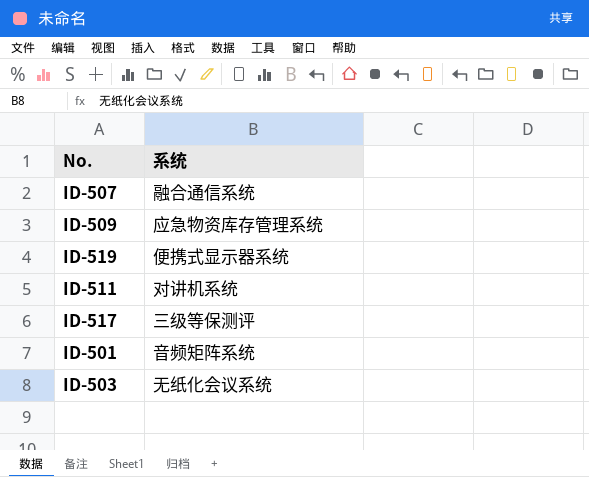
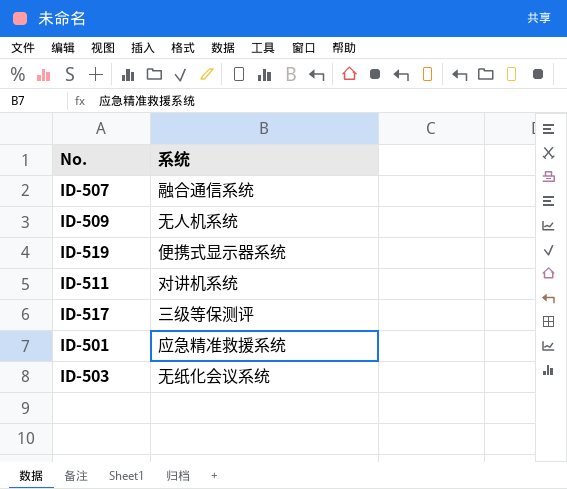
ID-509 | 系统: 应急物资库存管理系统 -> 无人机系统
ID-501 | 系统: 音频矩阵系统 -> 应急精准救援系统

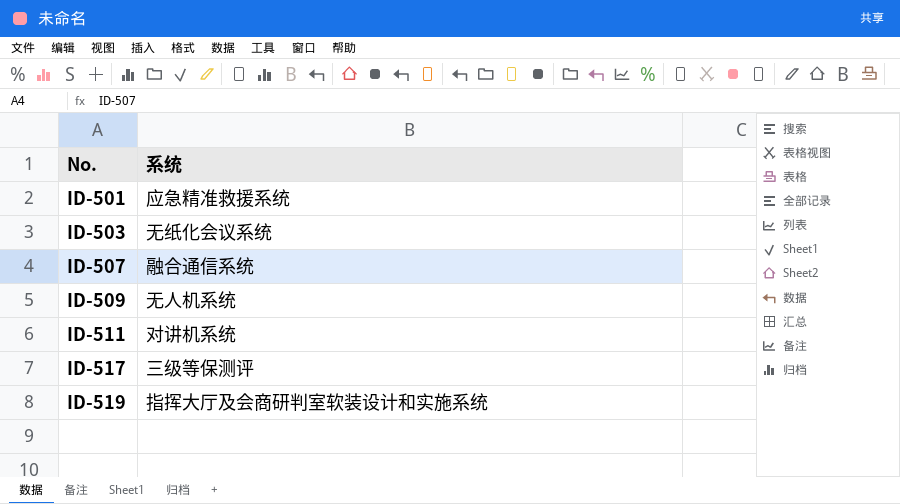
row order: none -> No. ascending
ID-519 | 系统: 便携式显示器系统 -> 指挥大厅及会商研判室软装设计和实施系统

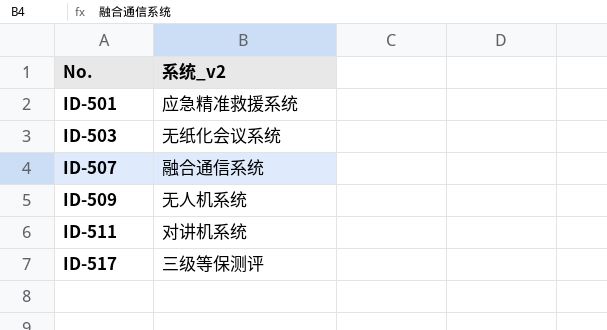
column name: 系统 -> 系统_v2
row ID-519: 指挥大厅及会商研判室软装设计和实施系统 -> none

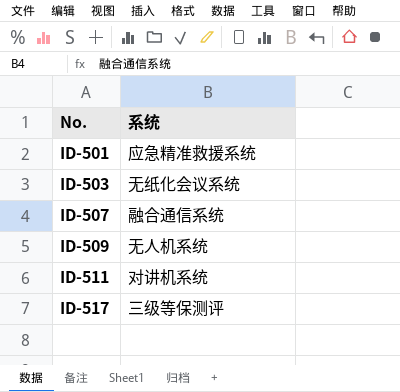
column name: 系统_v2 -> 系统

